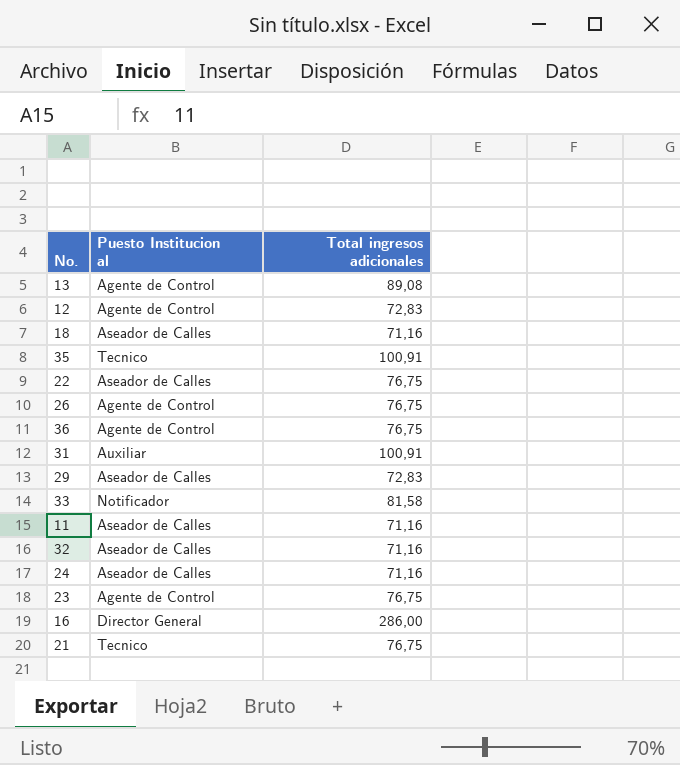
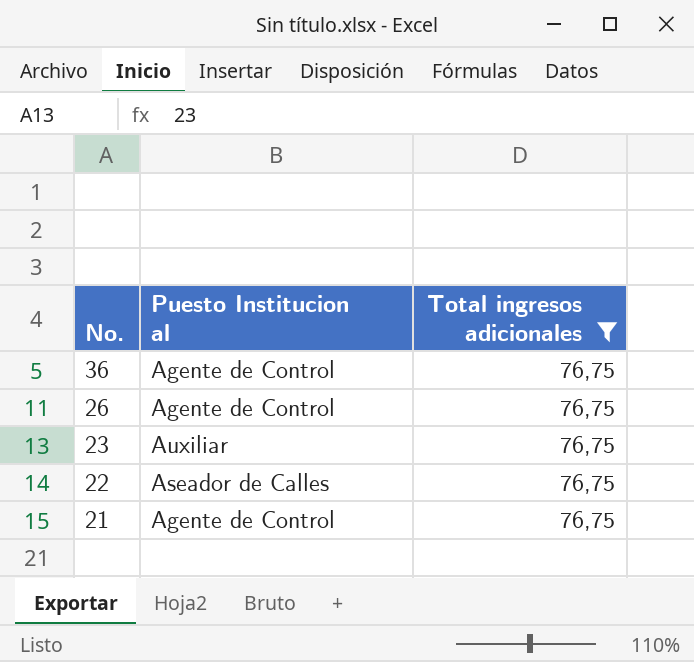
filter: none -> Total ingresos adicionales = 76,75
row order: none -> No. descending
23 | Puesto Institucion al: Agente de Control -> Auxiliar
21 | Puesto Institucion al: Tecnico -> Agente de Control

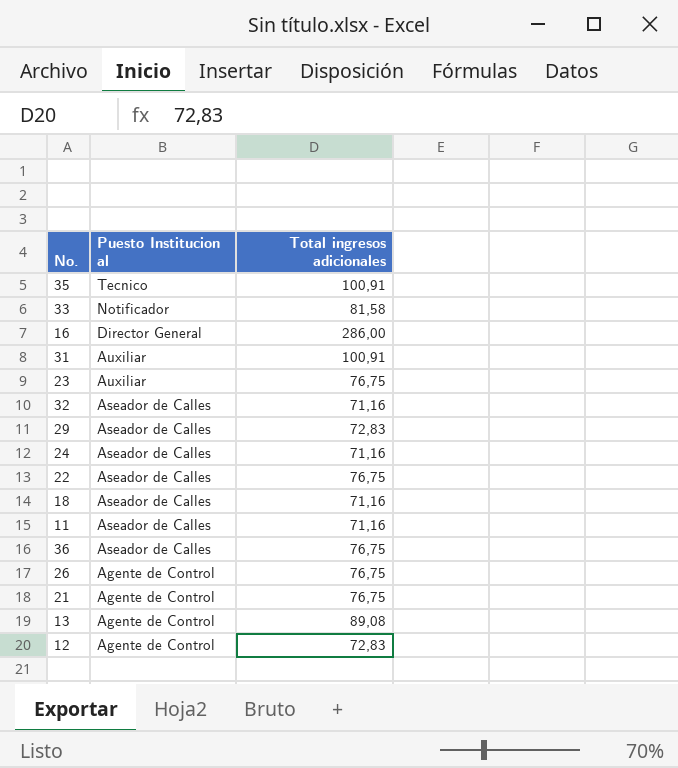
filter: Total ingresos adicionales = 76,75 -> none
row order: No. descending -> Puesto Institucion al descending
36 | Puesto Institucion al: Agente de Control -> Aseador de Calles

